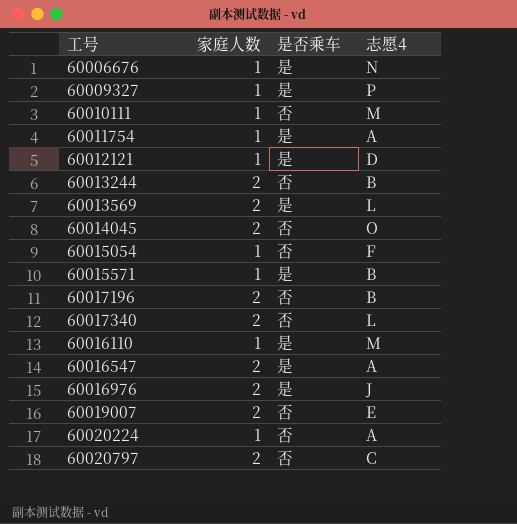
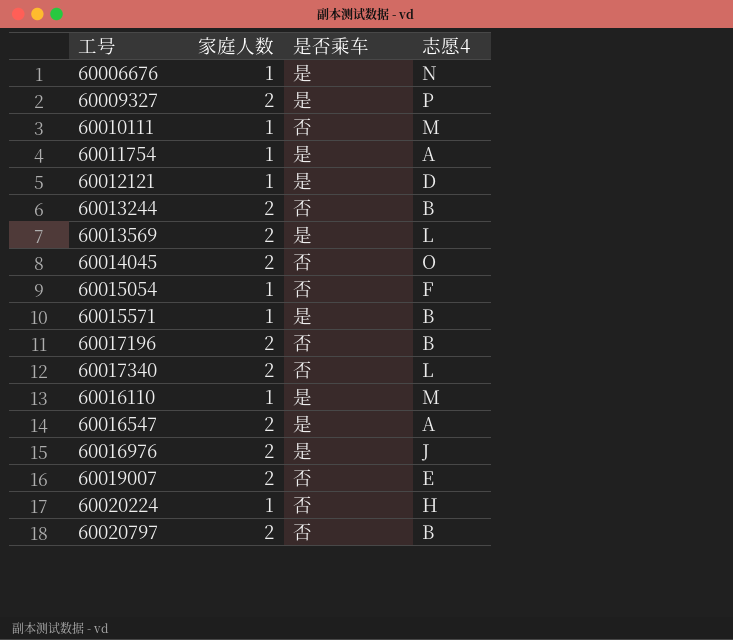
60009327 | 家庭人数: 1 -> 2
60020224 | 志愿4: A -> H
60020797 | 志愿4: C -> B

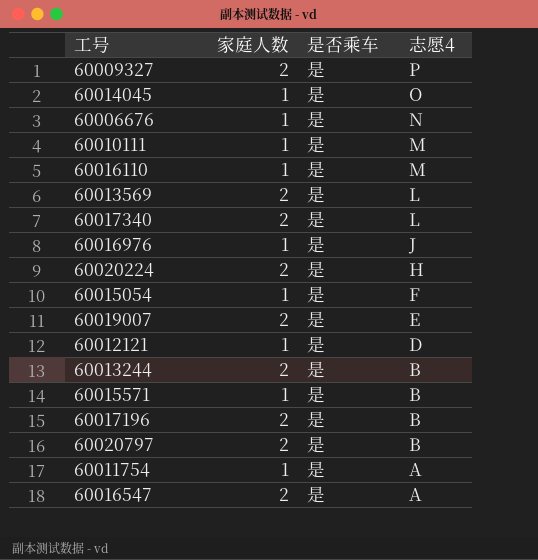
row order: none -> 志愿4 descending
60014045 | 家庭人数: 2 -> 1
60014045 | 是否乘车: 否 -> 是
60010111 | 是否乘车: 否 -> 是
60017340 | 是否乘车: 否 -> 是
60016976 | 家庭人数: 2 -> 1
60020224 | 家庭人数: 1 -> 2
60020224 | 是否乘车: 否 -> 是
60015054 | 是否乘车: 否 -> 是
60019007 | 是否乘车: 否 -> 是
60013244 | 是否乘车: 否 -> 是
60017196 | 是否乘车: 否 -> 是
60020797 | 是否乘车: 否 -> 是

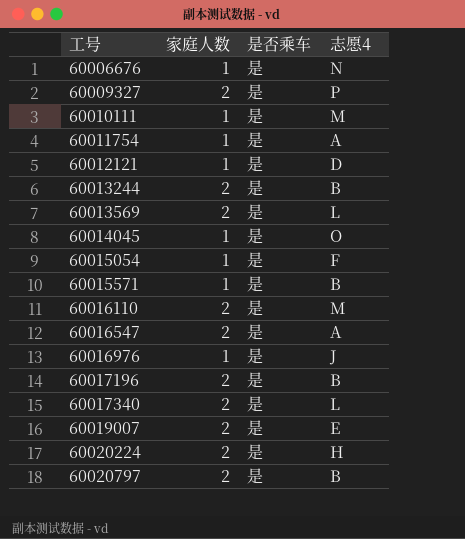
row order: 志愿4 descending -> 工号 ascending
60016110 | 家庭人数: 1 -> 2

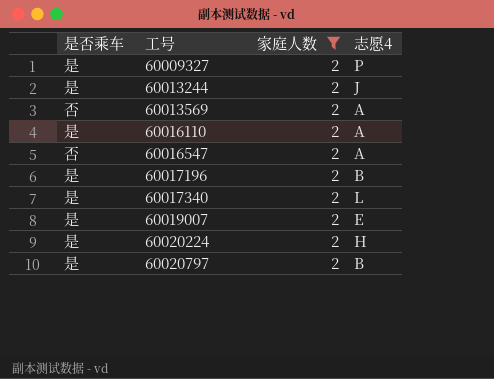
filter: none -> 家庭人数 = 2
column 是否乘车 | position: 3 -> 1
60013244 | 志愿4: B -> J
60013569 | 是否乘车: 是 -> 否
60013569 | 志愿4: L -> A
60016110 | 志愿4: M -> A
60016547 | 是否乘车: 是 -> 否

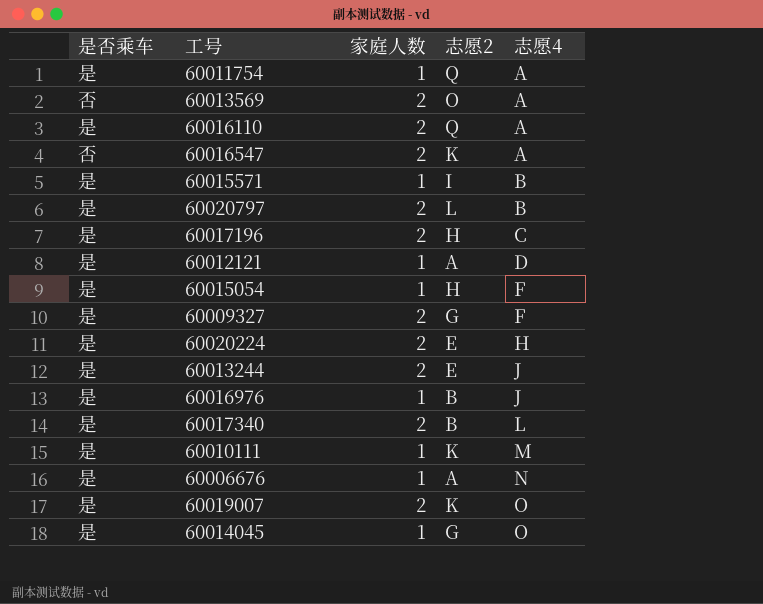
filter: 家庭人数 = 2 -> none
row order: 工号 ascending -> 志愿4 ascending
column 志愿2 | position: none -> 4
60017196 | 志愿4: B -> C
60009327 | 志愿4: P -> F
60019007 | 志愿4: E -> O

